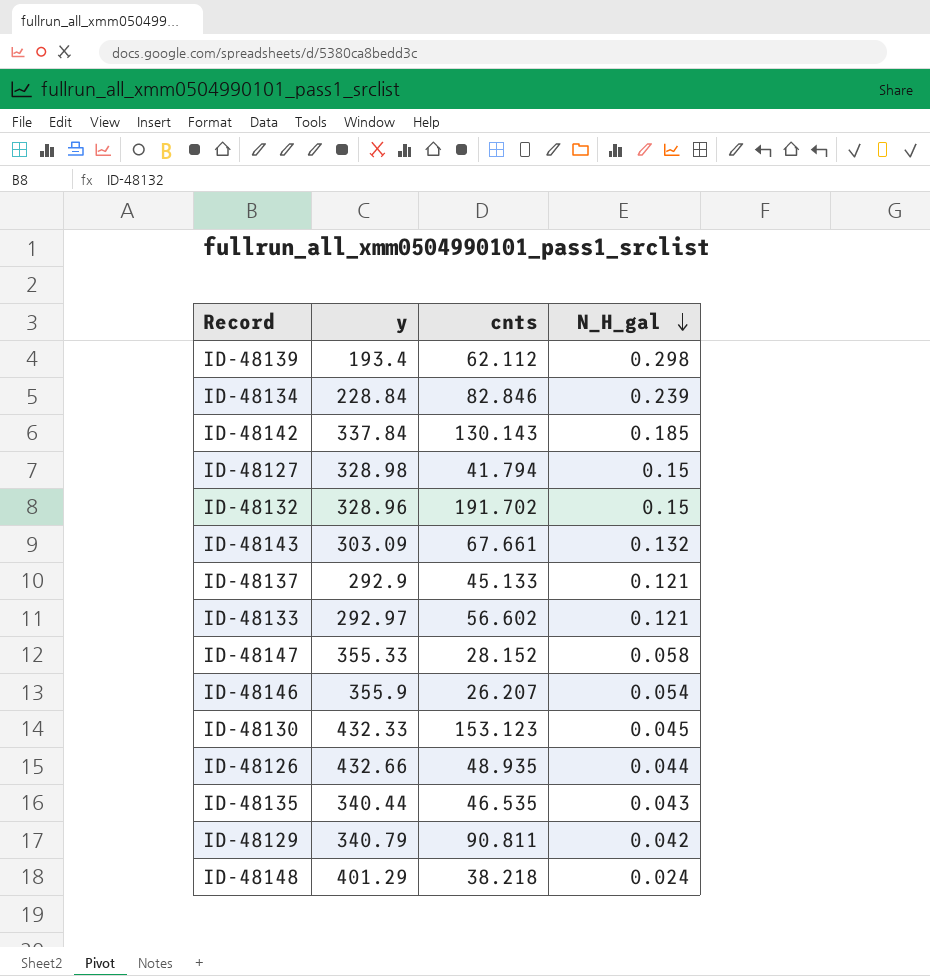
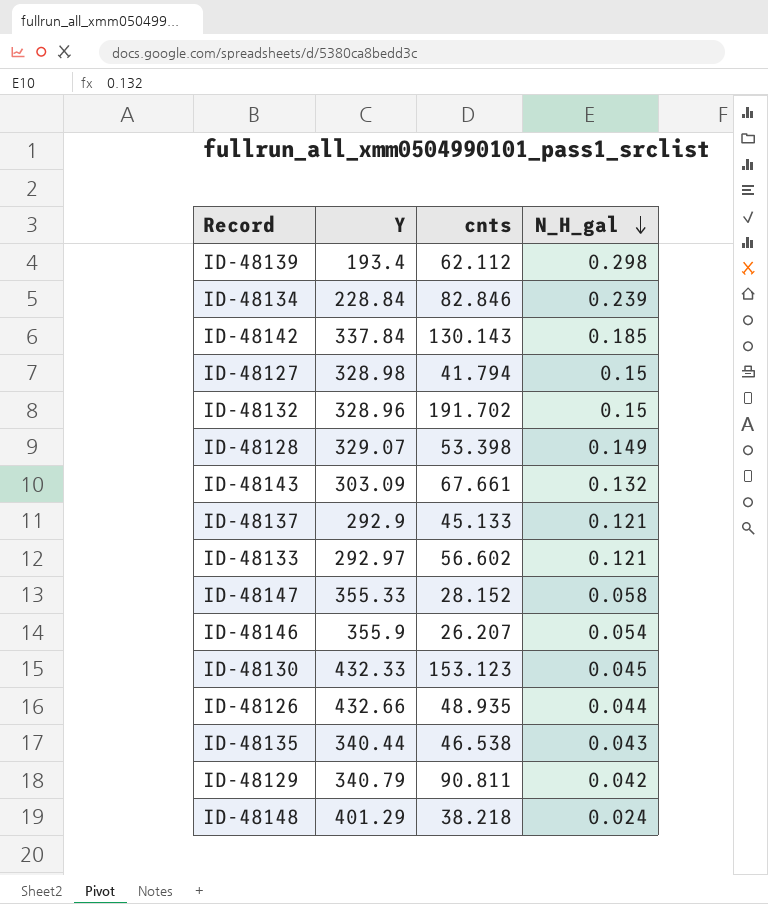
column name: y -> Y
row ID-48128: none -> 329.07 | 53.398 | 0.149
ID-48135 | cnts: 46.535 -> 46.538

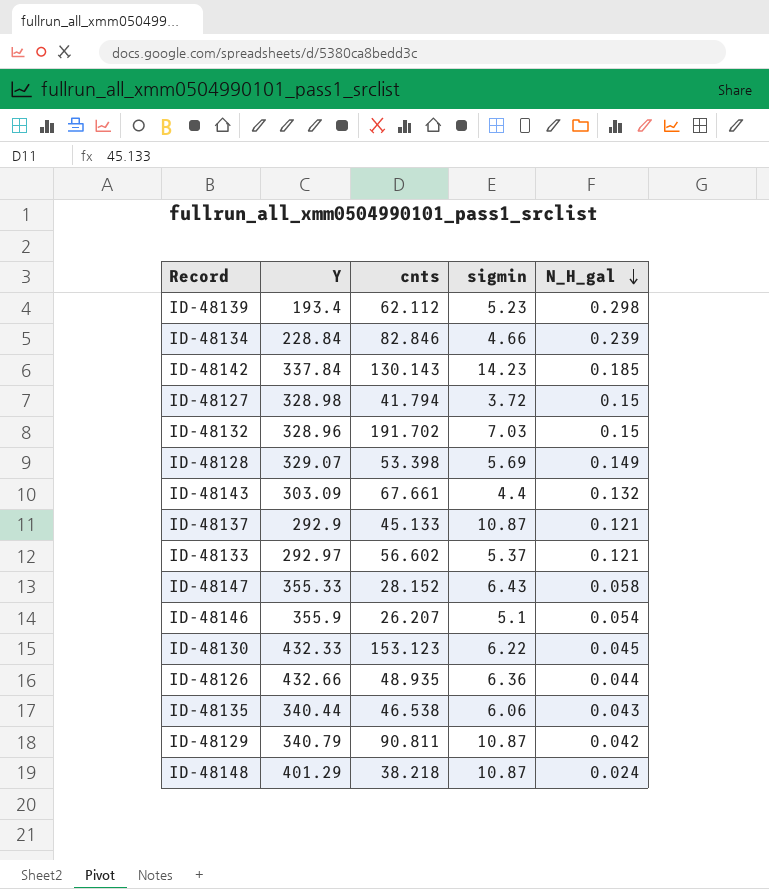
column sigmin | position: none -> 4

